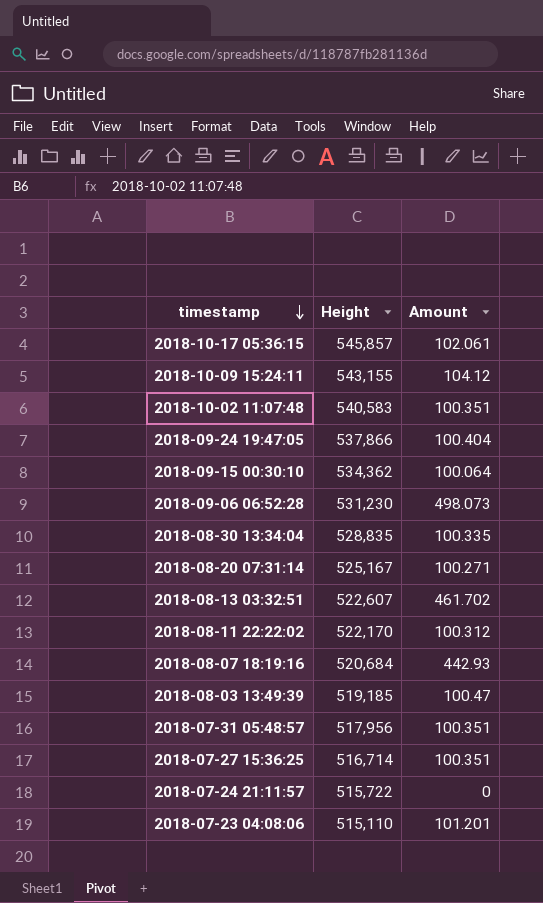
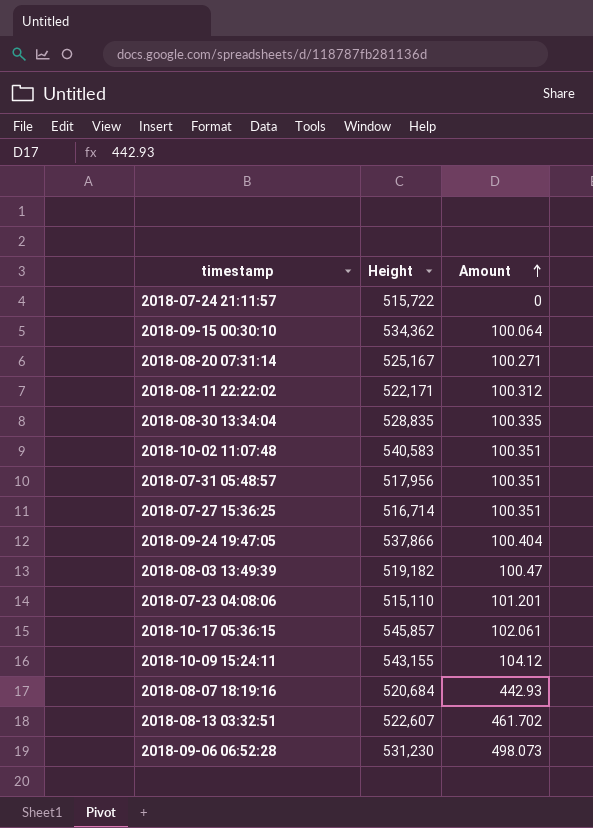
row order: timestamp descending -> Amount ascending
2018-08-11 22:22:02 | Height: 522,170 -> 522,171
2018-08-03 13:49:39 | Height: 519,185 -> 519,182

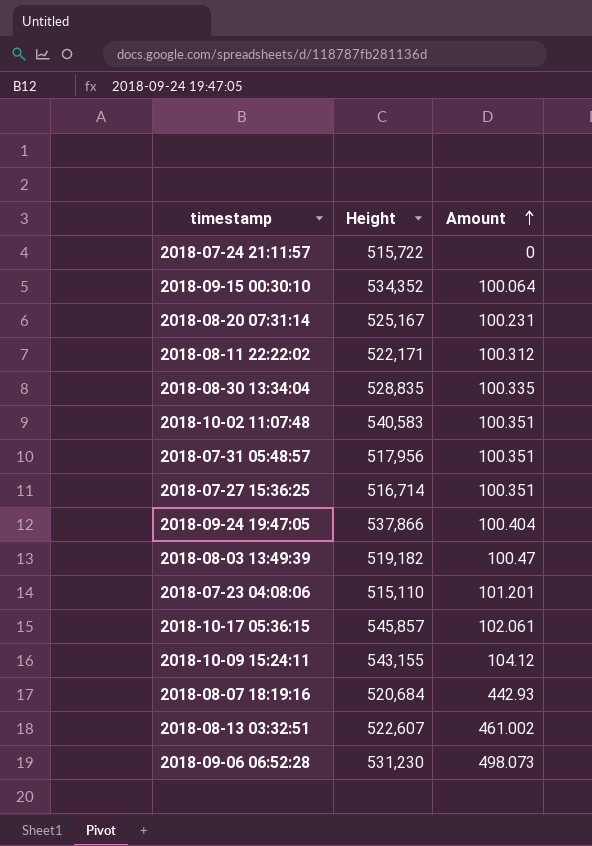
2018-09-15 00:30:10 | Height: 534,362 -> 534,352
2018-08-20 07:31:14 | Amount: 100.271 -> 100.231
2018-08-13 03:32:51 | Amount: 461.702 -> 461.002

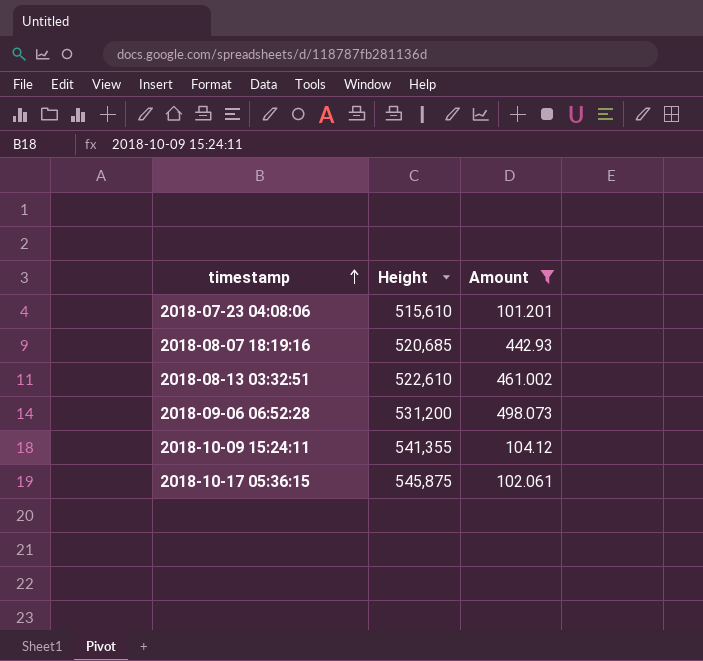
filter: none -> Amount >= 101.201
row order: Amount ascending -> timestamp ascending
2018-07-23 04:08:06 | Height: 515,110 -> 515,610
2018-08-07 18:19:16 | Height: 520,684 -> 520,685
2018-08-13 03:32:51 | Height: 522,607 -> 522,610
2018-09-06 06:52:28 | Height: 531,230 -> 531,200
2018-10-09 15:24:11 | Height: 543,155 -> 541,355
2018-10-17 05:36:15 | Height: 545,857 -> 545,875

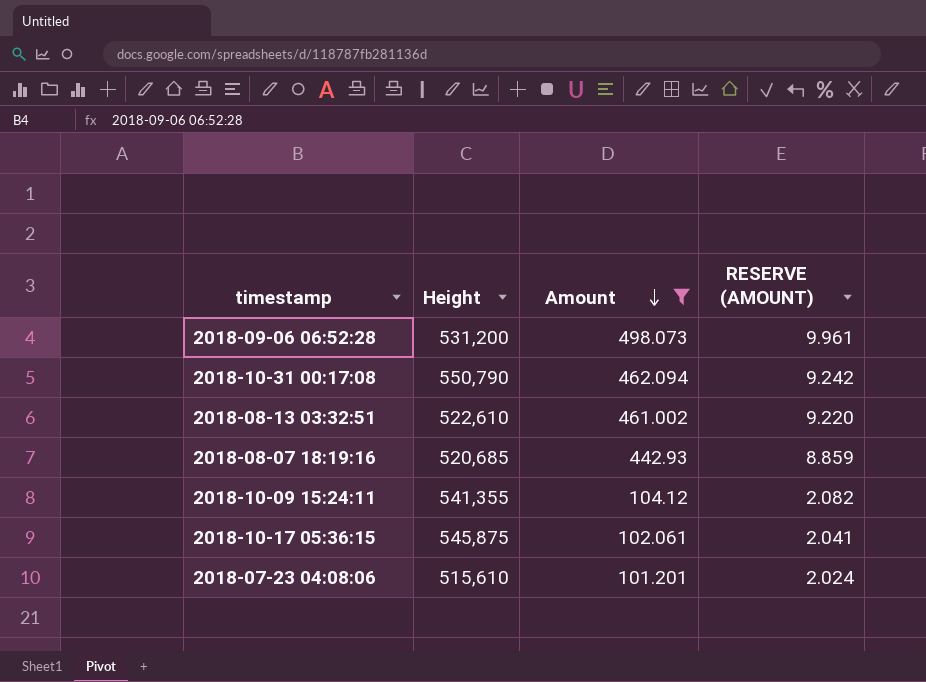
row order: timestamp ascending -> Amount descending
column RESERVE (AMOUNT) | formula: none -> [Amount] * 0.02
row 2018-10-31 00:17:08: none -> 550,790 | 462.094 | 9.242

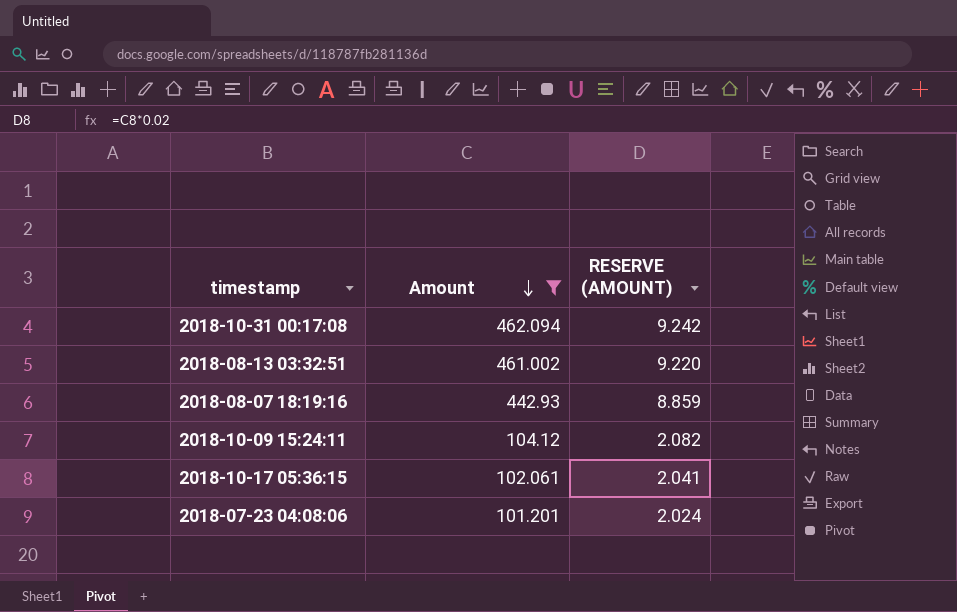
column Height | position: 2 -> none
row 2018-09-06 06:52:28: 531,200 | 498.073 | 9.961 -> none

